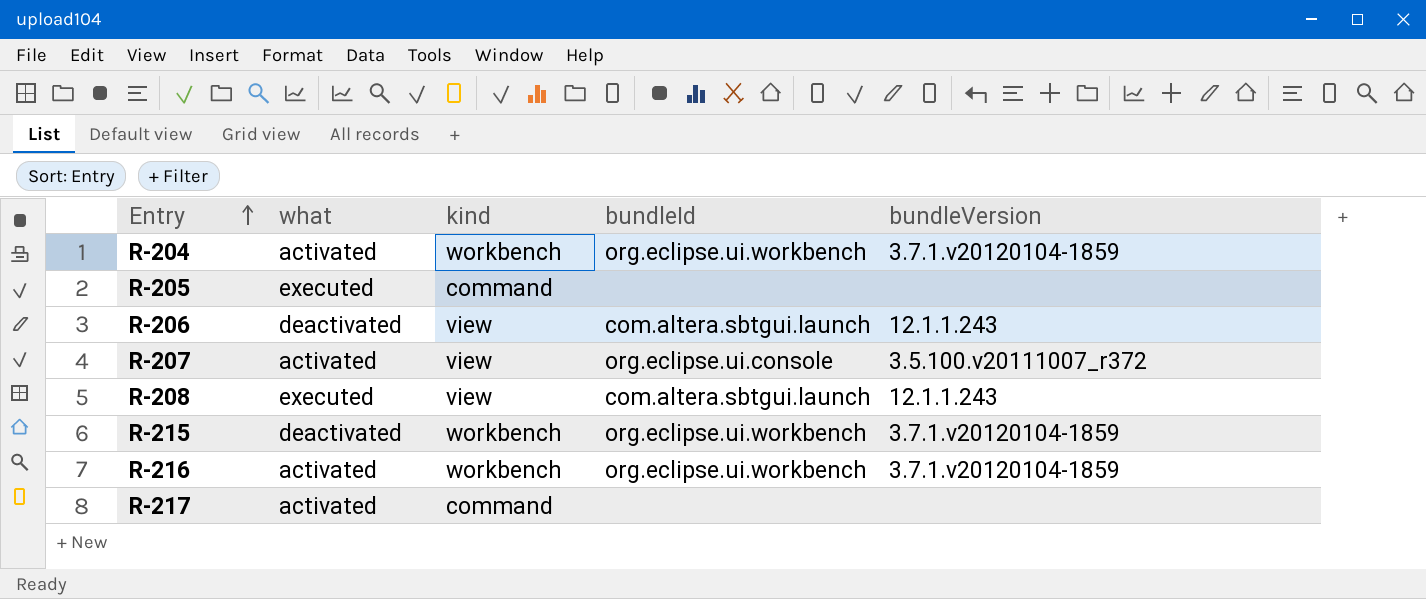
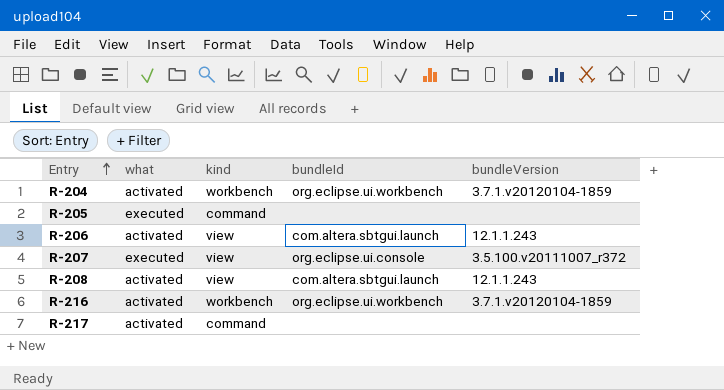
row R-215: deactivated | workbench | org.eclipse.ui.workbench | 3.7.1.v20120104-1859 -> none
R-206 | what: deactivated -> activated
R-207 | what: activated -> executed
R-208 | what: executed -> activated

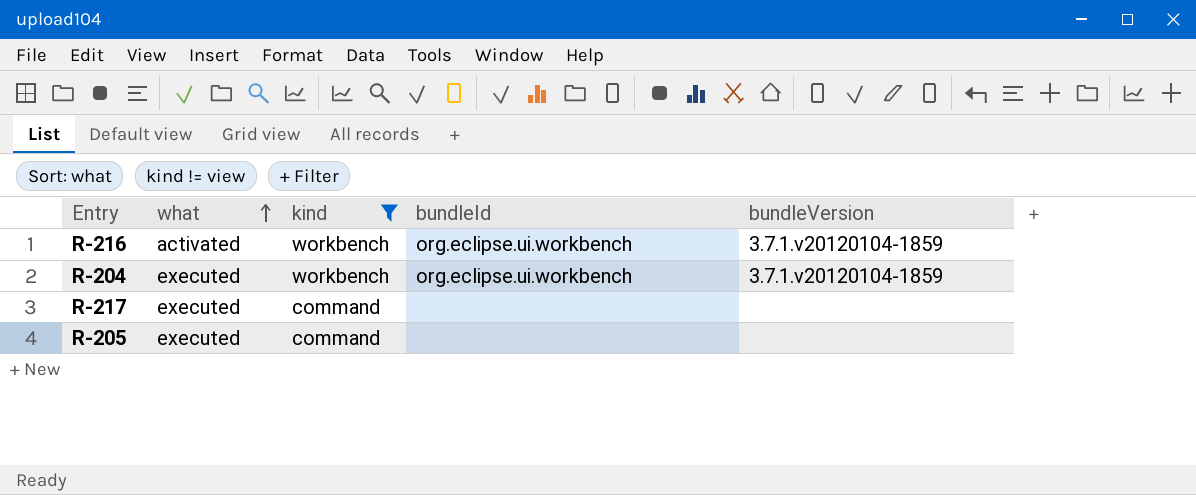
filter: none -> kind != view
row order: Entry ascending -> what ascending
R-204 | what: activated -> executed
R-217 | what: activated -> executed

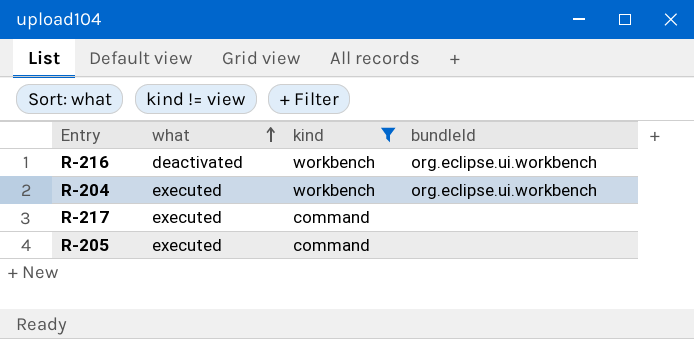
column bundleVersion | position: 5 -> none
R-216 | what: activated -> deactivated

